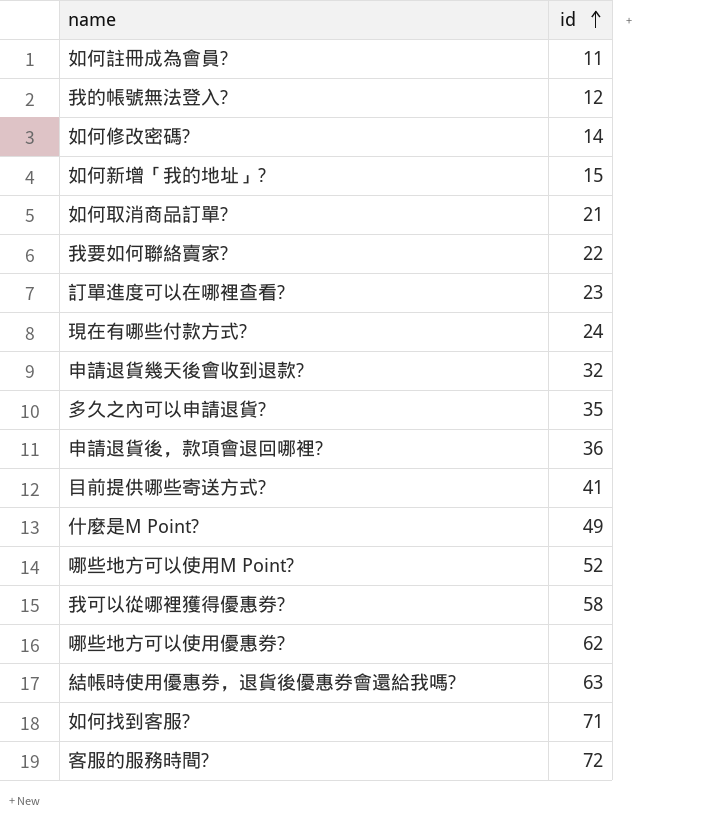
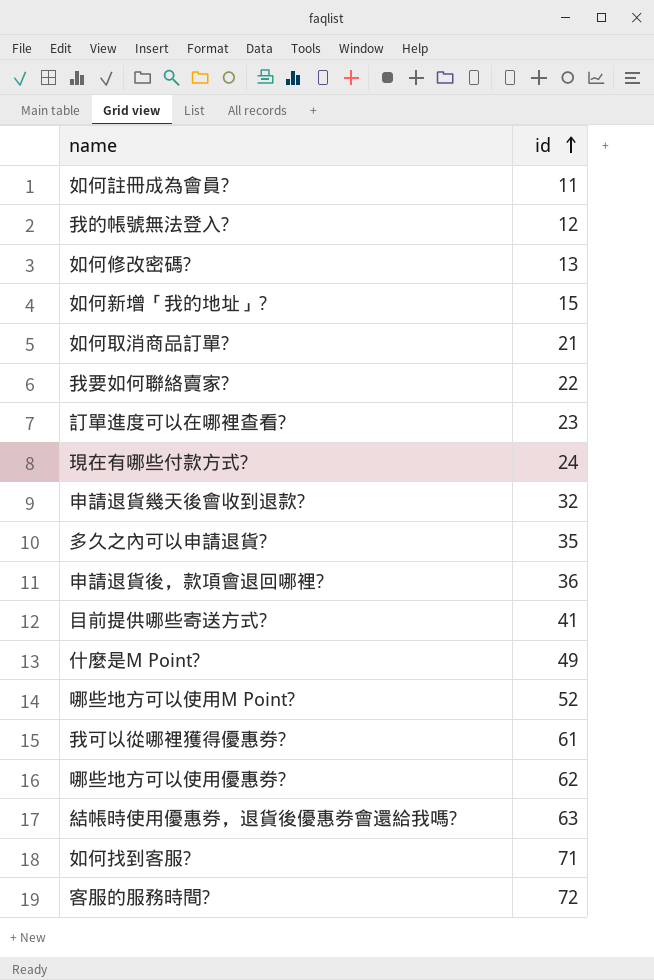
如何修改密碼? | id: 14 -> 13
我可以從哪裡獲得優惠券? | id: 58 -> 61

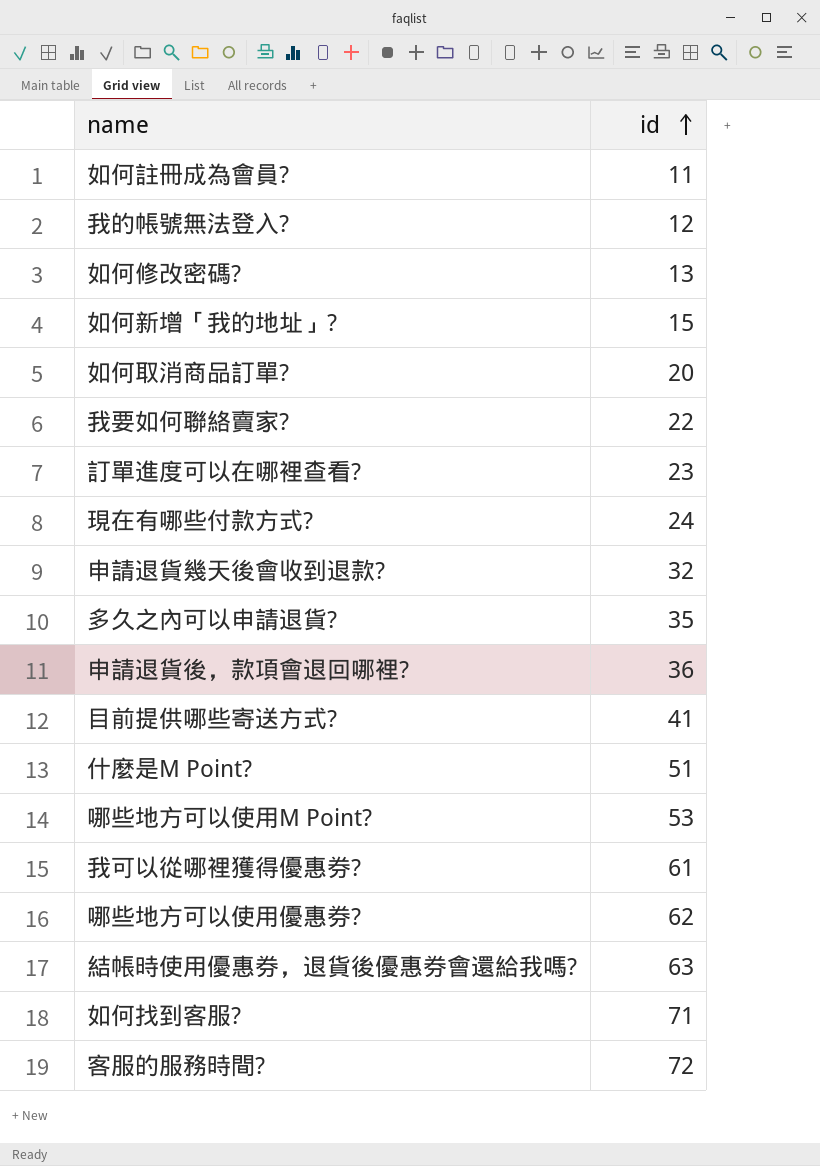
如何取消商品訂單? | id: 21 -> 20
什麼是M Point? | id: 49 -> 51
哪些地方可以使用M Point? | id: 52 -> 53

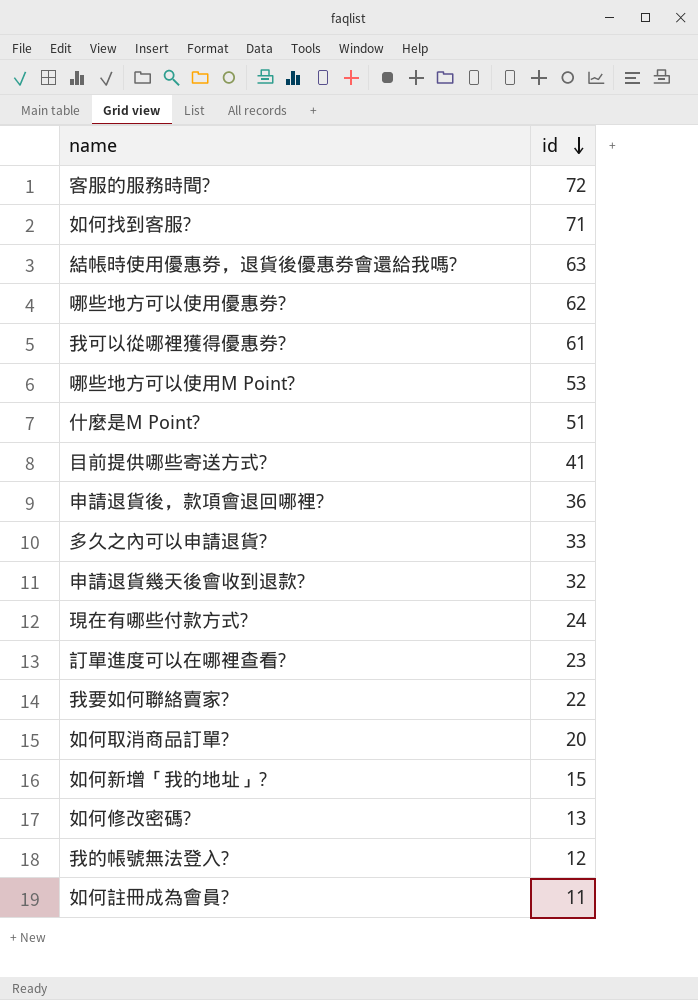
row order: id ascending -> id descending
多久之內可以申請退貨? | id: 35 -> 33

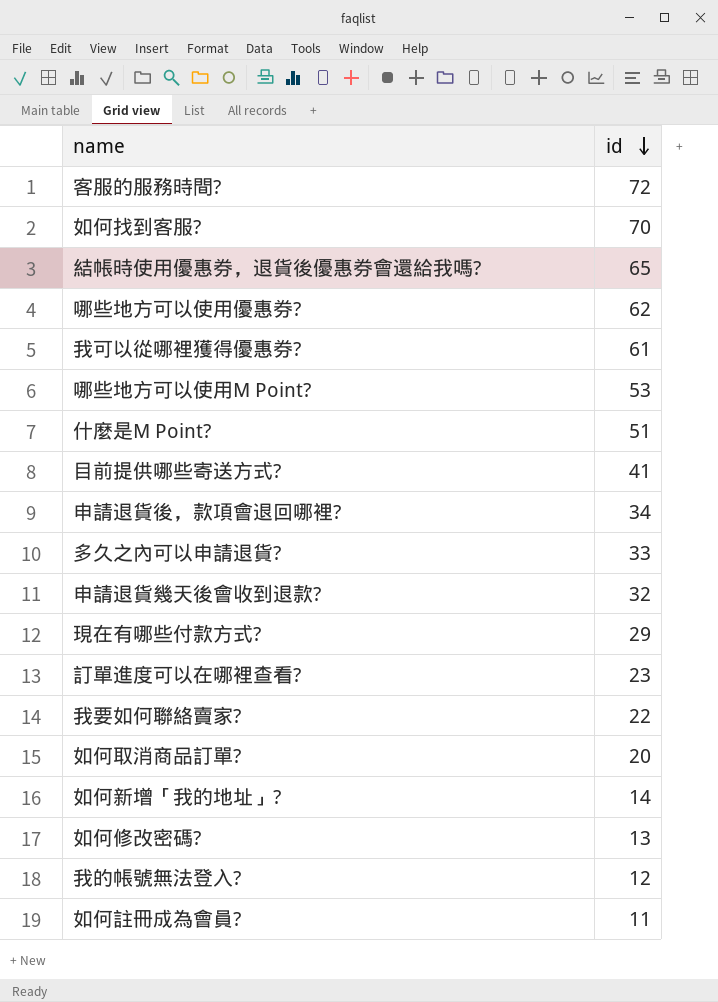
如何找到客服? | id: 71 -> 70
結帳時使用優惠券，退貨後優惠券會還給我嗎? | id: 63 -> 65
申請退貨後，款項會退回哪裡? | id: 36 -> 34
現在有哪些付款方式? | id: 24 -> 29
如何新增「我的地址」? | id: 15 -> 14

